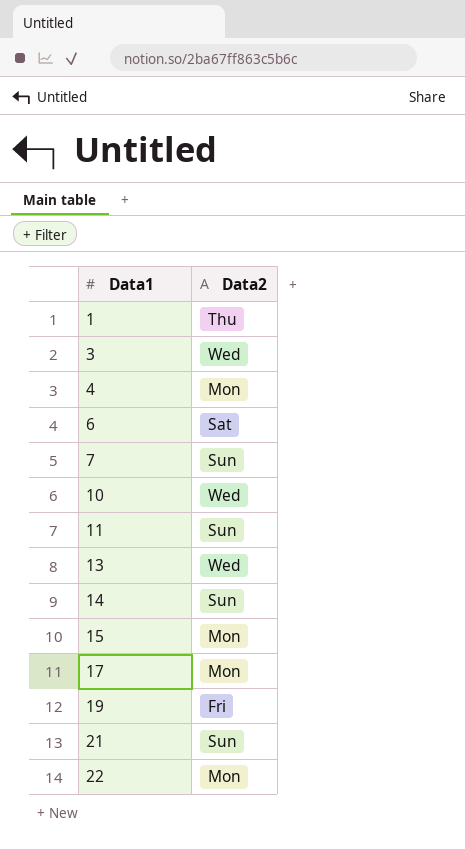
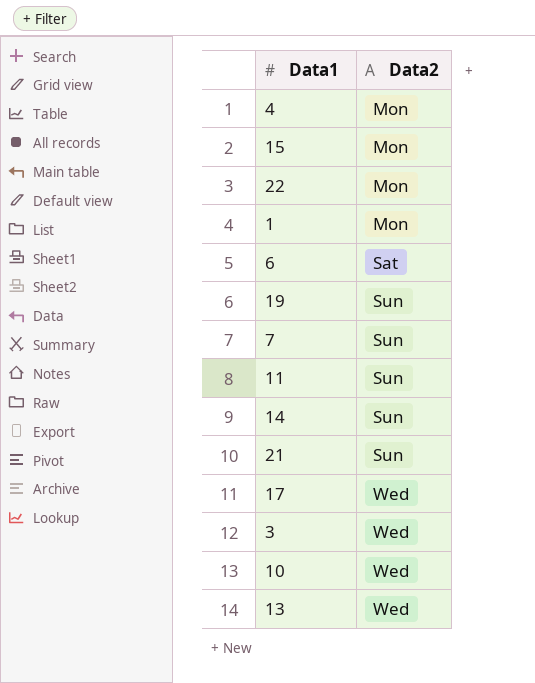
row order: Data1 ascending -> Data2 ascending
1 | Data2: Thu -> Mon
19 | Data2: Fri -> Sun
17 | Data2: Mon -> Wed

